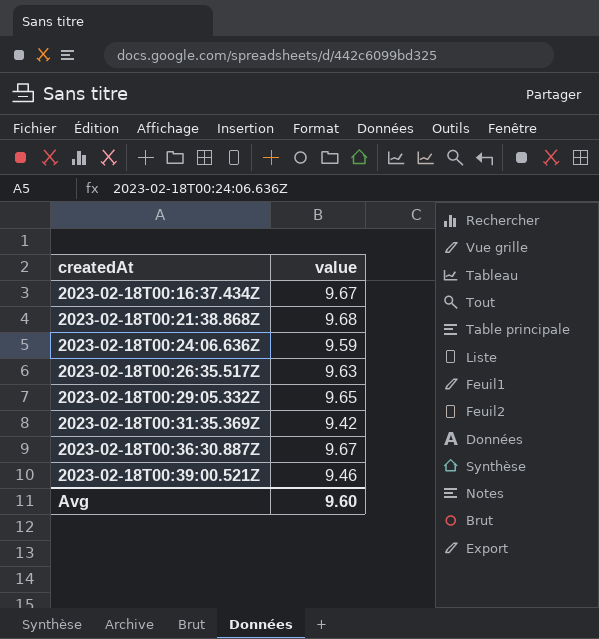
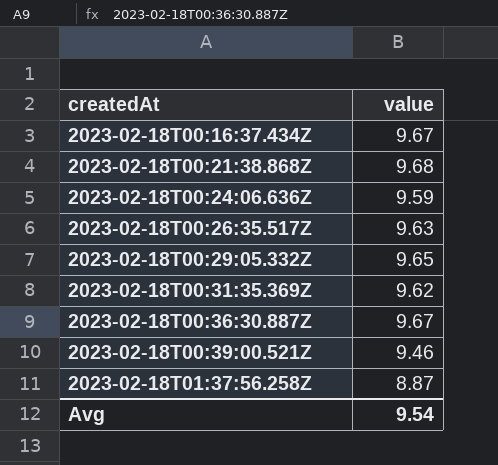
2023-02-18T00:31:35.369Z | value: 9.42 -> 9.62
row 2023-02-18T01:37:56.258Z: none -> 8.87
Avg | value: 9.60 -> 9.54

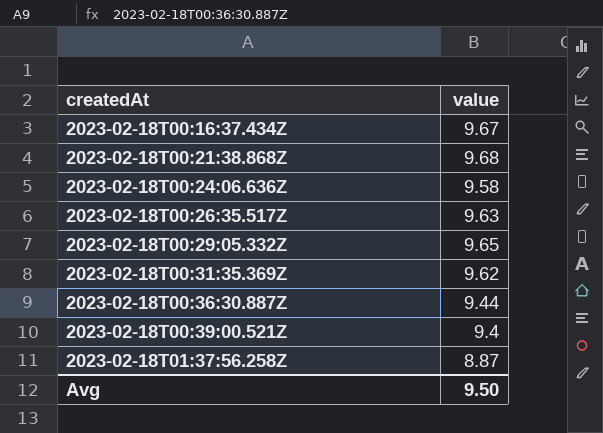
2023-02-18T00:24:06.636Z | value: 9.59 -> 9.58
2023-02-18T00:36:30.887Z | value: 9.67 -> 9.44
2023-02-18T00:39:00.521Z | value: 9.46 -> 9.4
Avg | value: 9.54 -> 9.50

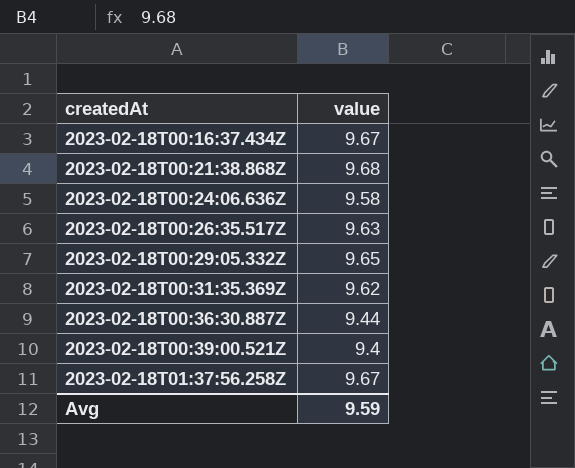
2023-02-18T01:37:56.258Z | value: 8.87 -> 9.67
Avg | value: 9.50 -> 9.59

